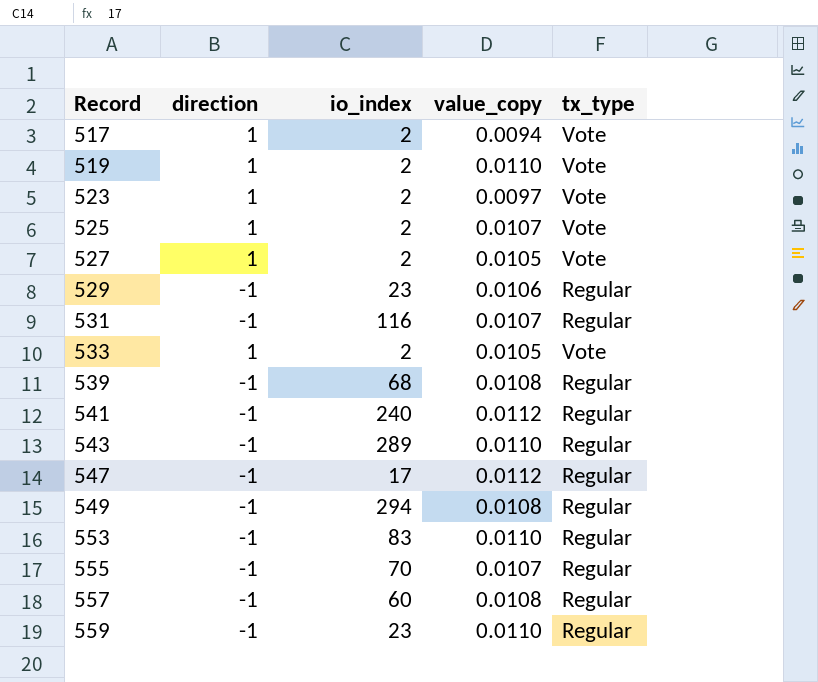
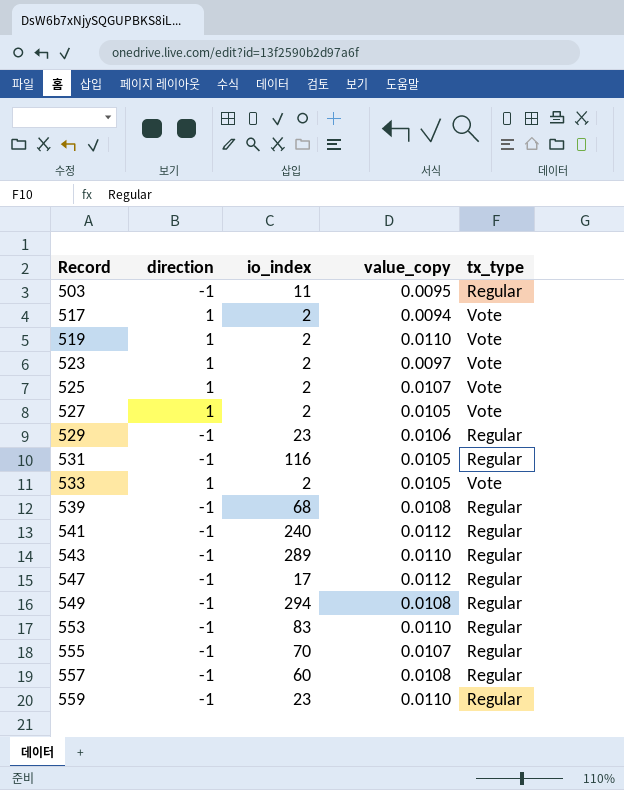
row 503: none -> -1 | 11 | 0.0095 | Regular
531 | value_copy: 0.0107 -> 0.0105

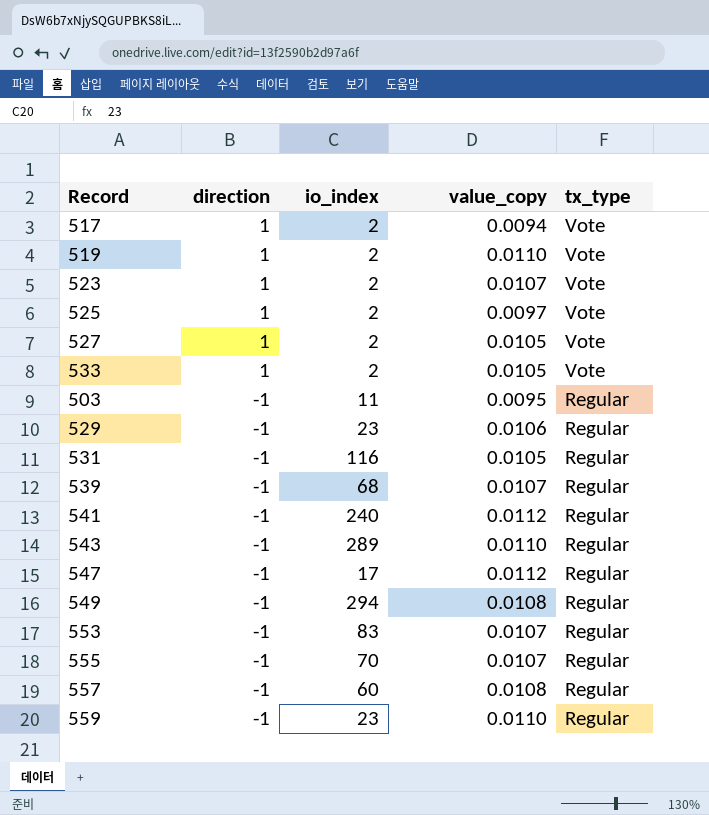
row order: Record ascending -> direction descending
523 | value_copy: 0.0097 -> 0.0107
525 | value_copy: 0.0107 -> 0.0097
539 | value_copy: 0.0108 -> 0.0107
553 | value_copy: 0.0110 -> 0.0107

